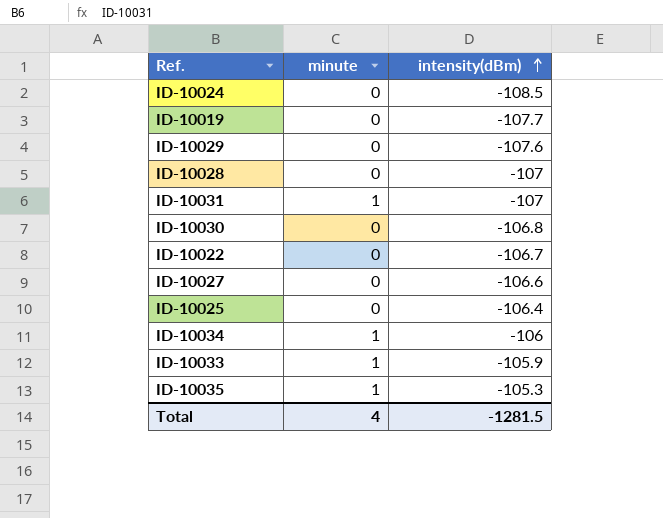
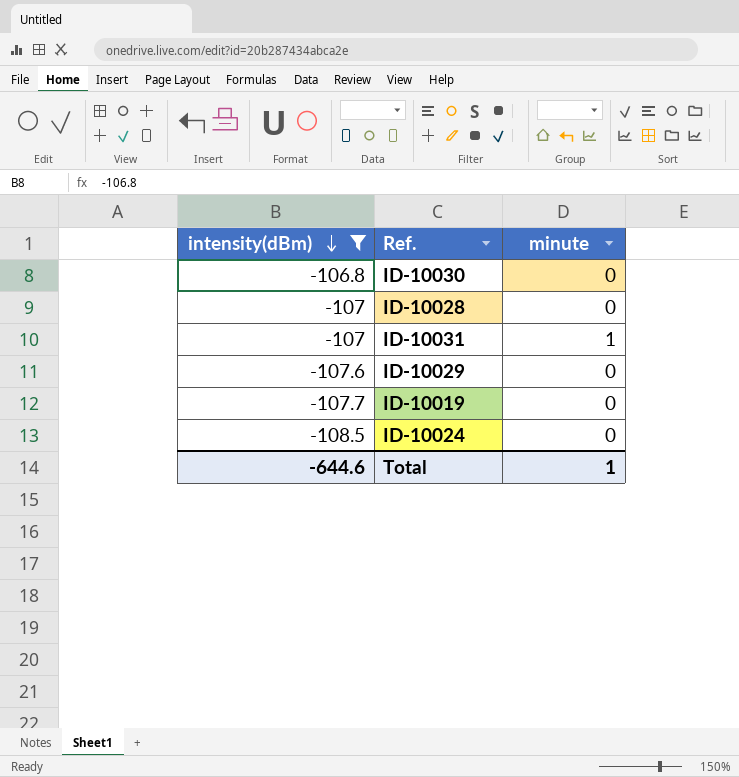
filter: none -> intensity(dBm) <= -106.8
row order: intensity(dBm) ascending -> intensity(dBm) descending
column intensity(dBm) | position: 3 -> 1
Total | intensity(dBm): -1281.5 -> -644.6
Total | minute: 4 -> 1

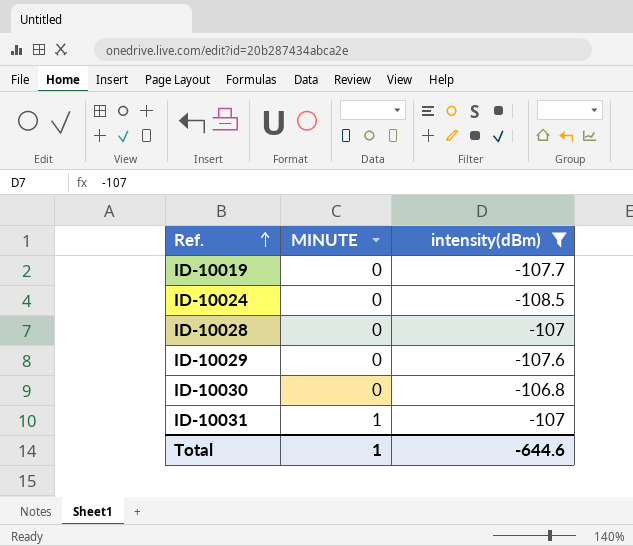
row order: intensity(dBm) descending -> Ref. ascending
column name: minute -> MINUTE
column intensity(dBm) | position: 1 -> 3

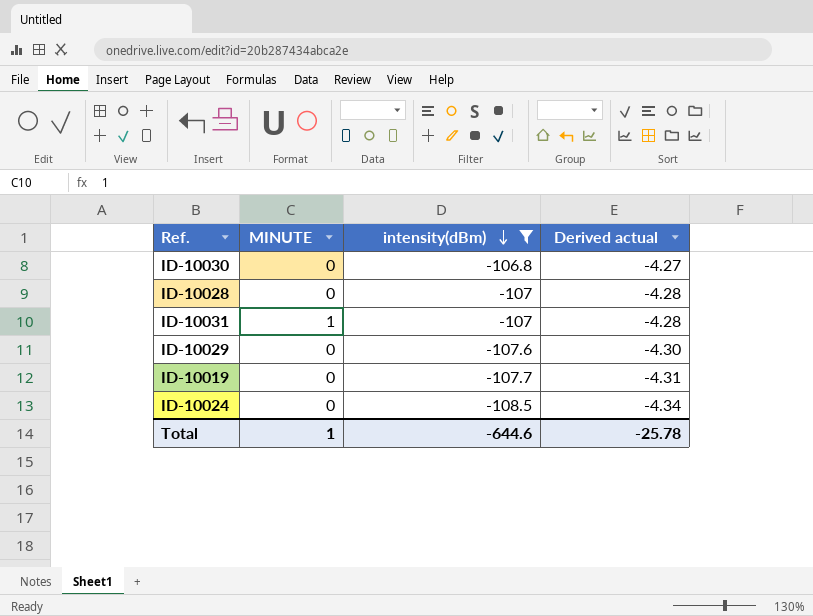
row order: Ref. ascending -> intensity(dBm) descending
column Derived actual | formula: none -> [intensity(dBm)] * 0.04

